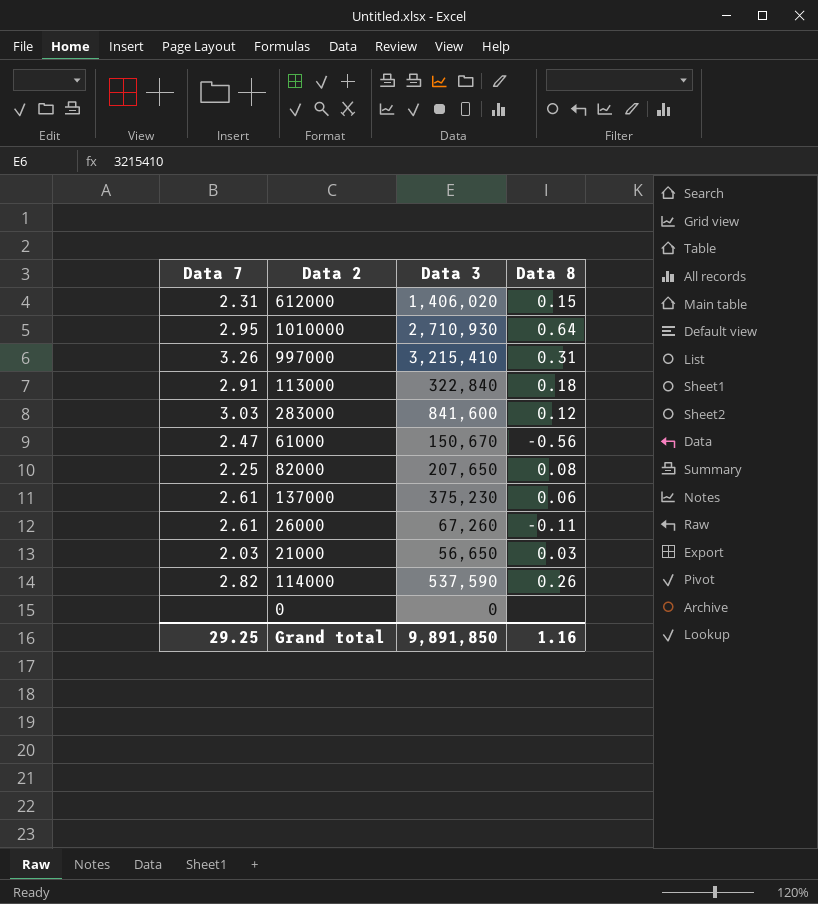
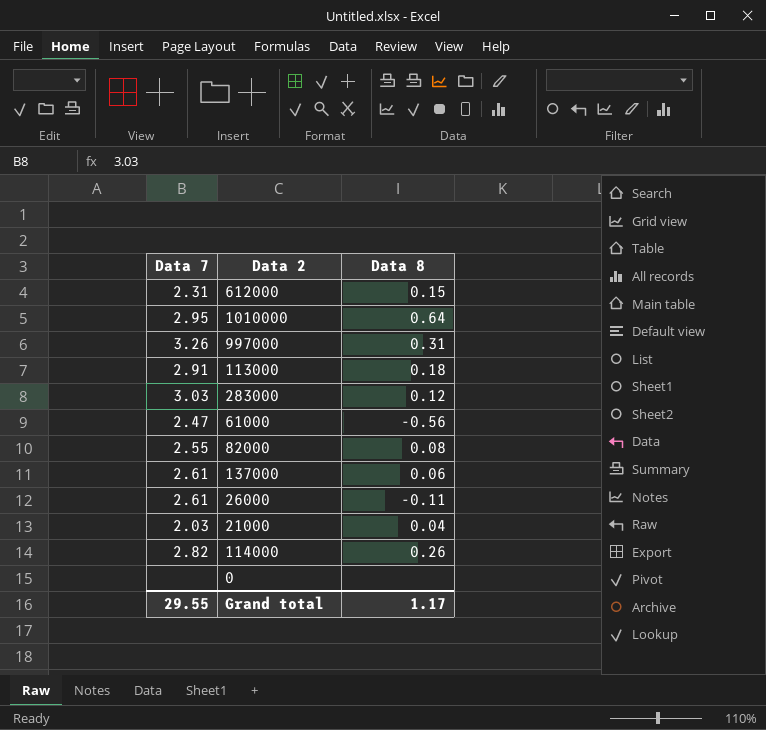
column Data 3 | position: 3 -> none
82000 | Data 7: 2.25 -> 2.55
21000 | Data 8: 0.03 -> 0.04
Grand total | Data 7: 29.25 -> 29.55
Grand total | Data 8: 1.16 -> 1.17

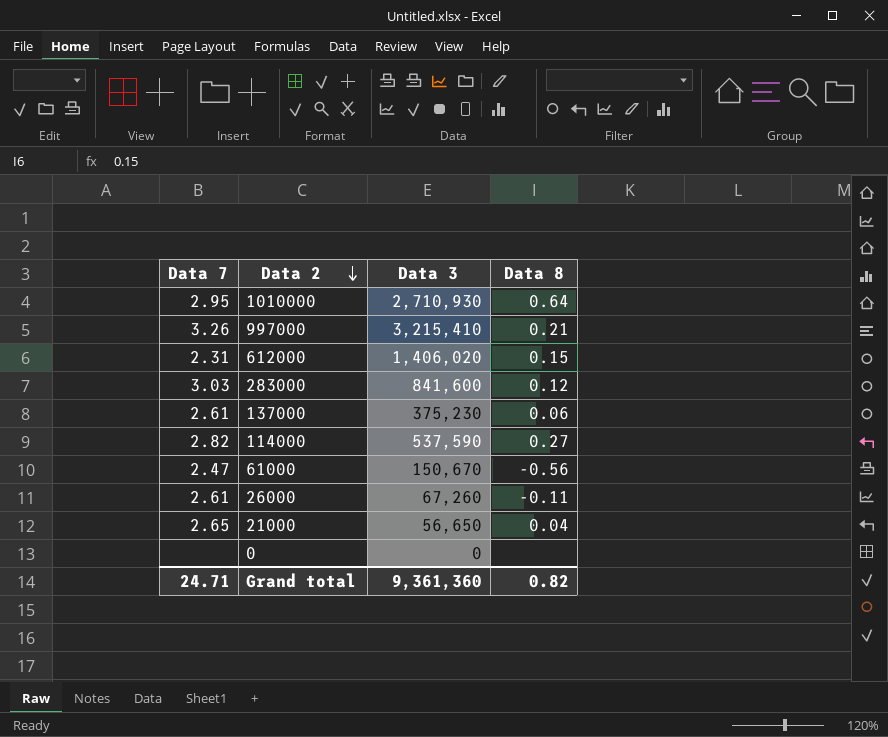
row order: none -> Data 2 descending
column Data 3 | position: none -> 3
row 113000: 2.91 | 0.18 -> none
row 82000: 2.55 | 0.08 -> none
997000 | Data 8: 0.31 -> 0.21
114000 | Data 8: 0.26 -> 0.27
21000 | Data 7: 2.03 -> 2.65
Grand total | Data 7: 29.55 -> 24.71
Grand total | Data 8: 1.17 -> 0.82

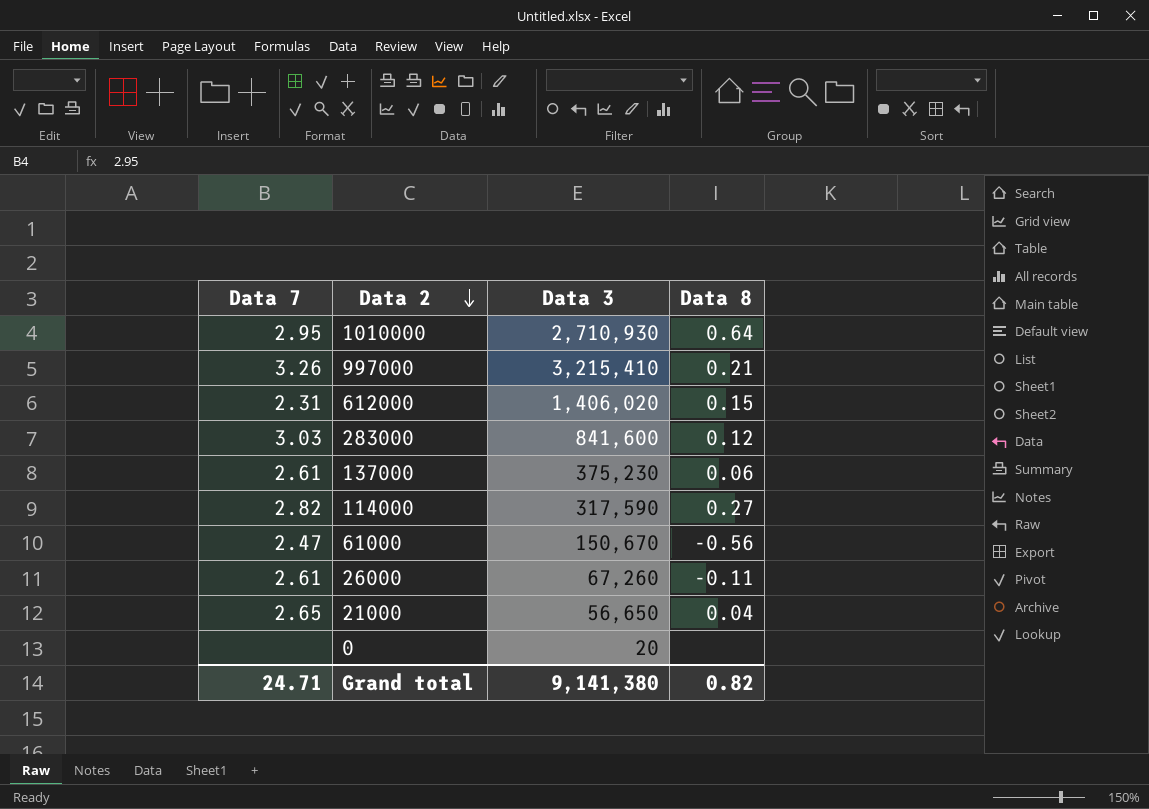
114000 | Data 3: 537,590 -> 317,590
0 | Data 3: 0 -> 20
Grand total | Data 3: 9,361,360 -> 9,141,380

